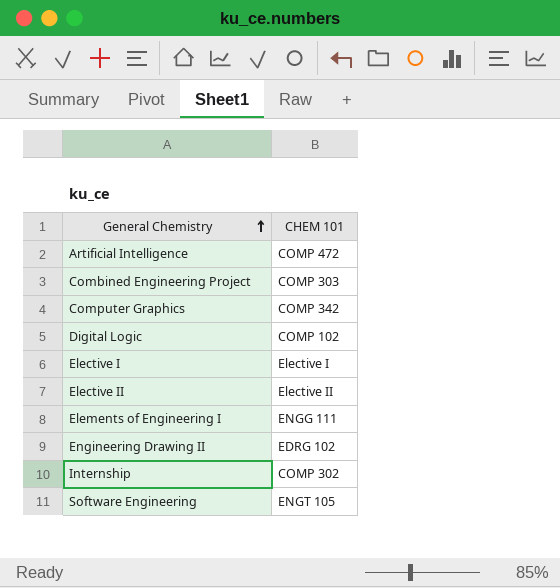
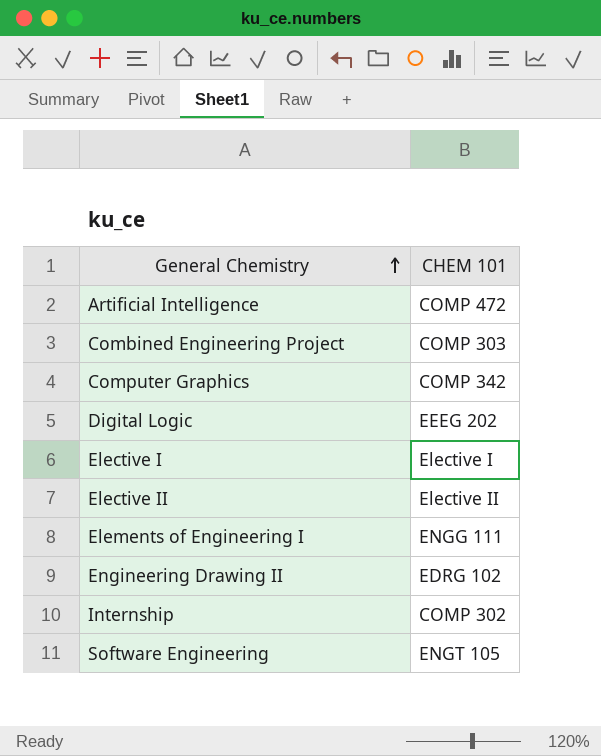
Digital Logic | CHEM 101: COMP 102 -> EEEG 202

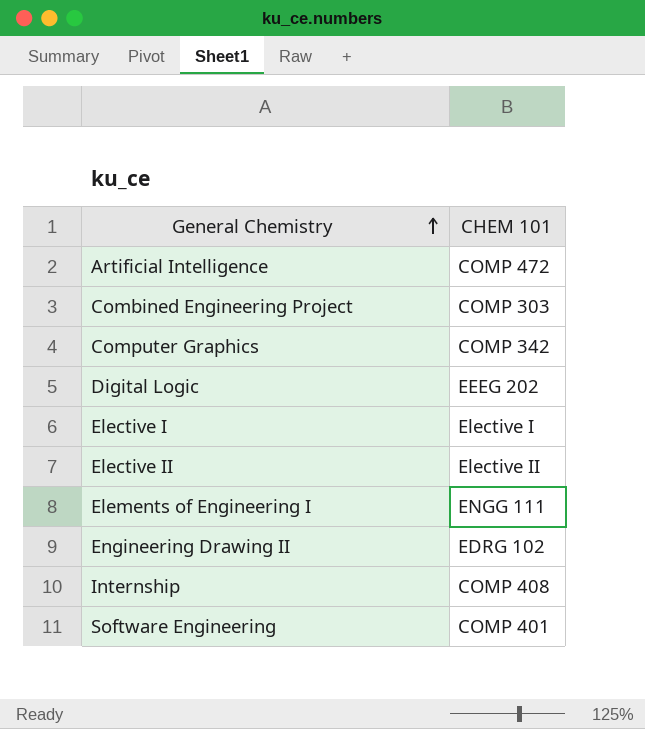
Internship | CHEM 101: COMP 302 -> COMP 408
Software Engineering | CHEM 101: ENGT 105 -> COMP 401

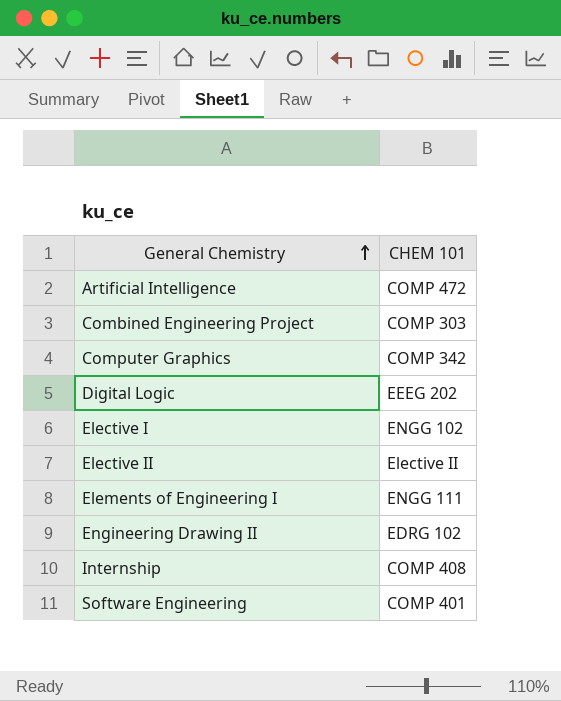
Elective I | CHEM 101: Elective I -> ENGG 102

